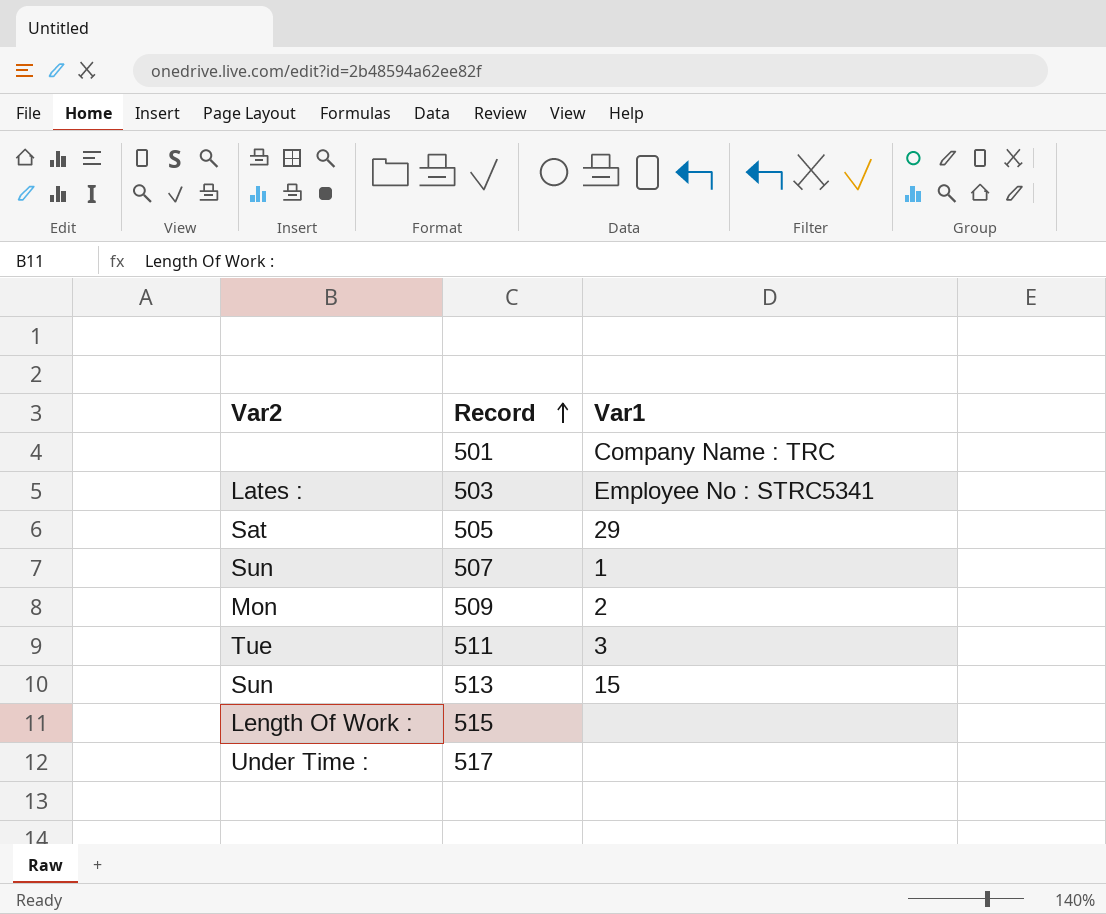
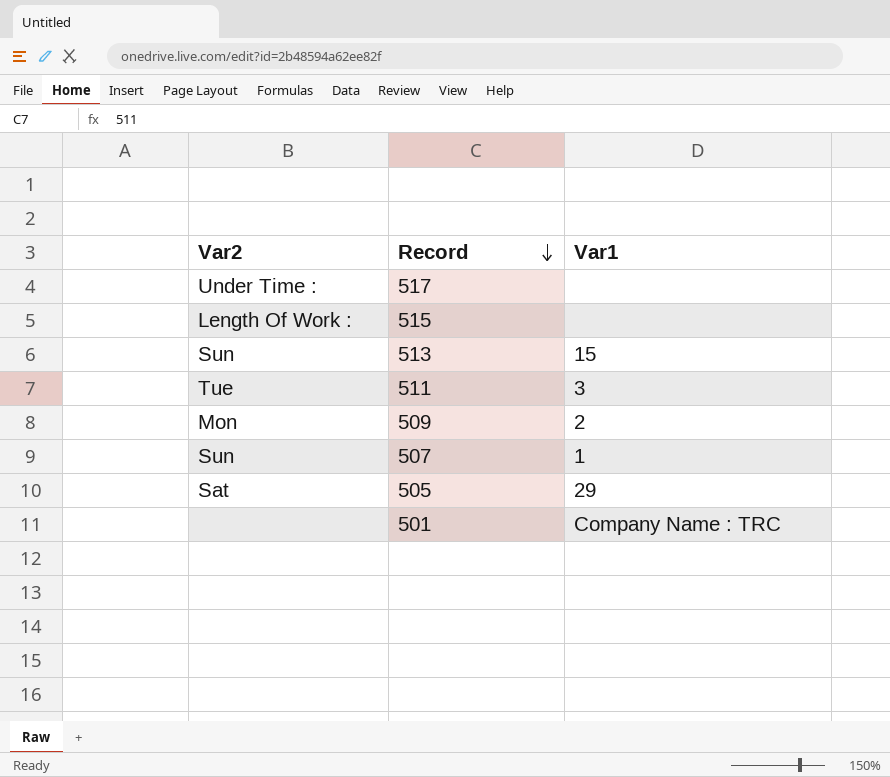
row order: Record ascending -> Record descending
row 503: Lates : | Employee No : STRC5341 -> none

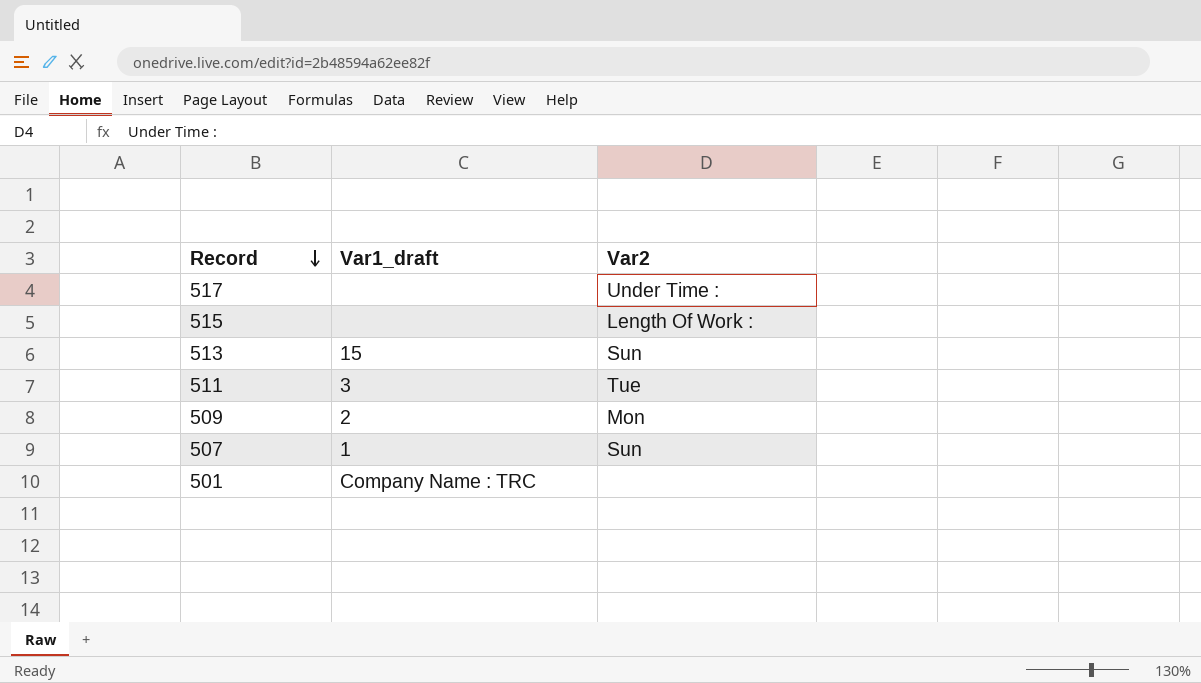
column name: Var1 -> Var1_draft
column Var2 | position: 1 -> 3
row 505: Sat | 29 -> none

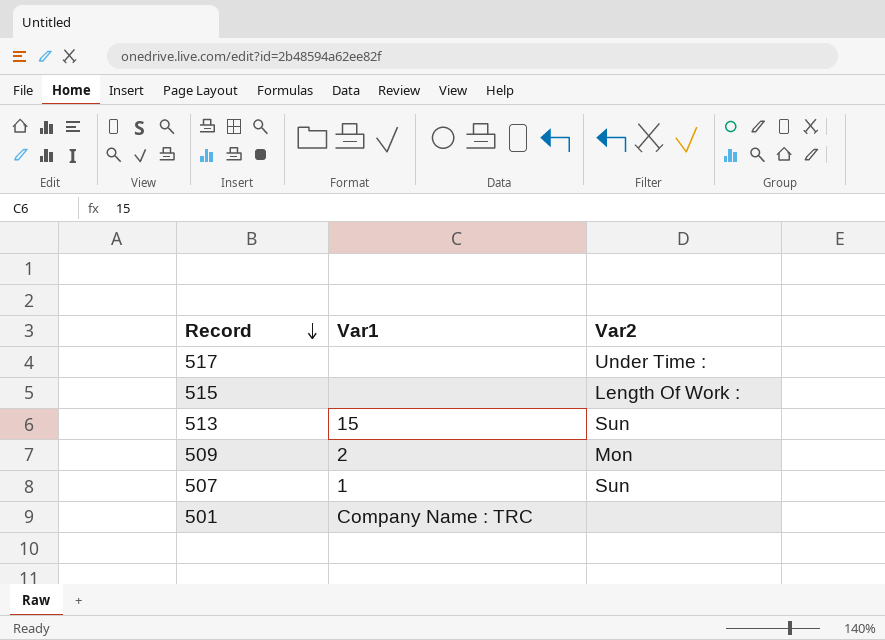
column name: Var1_draft -> Var1
row 511: 3 | Tue -> none

